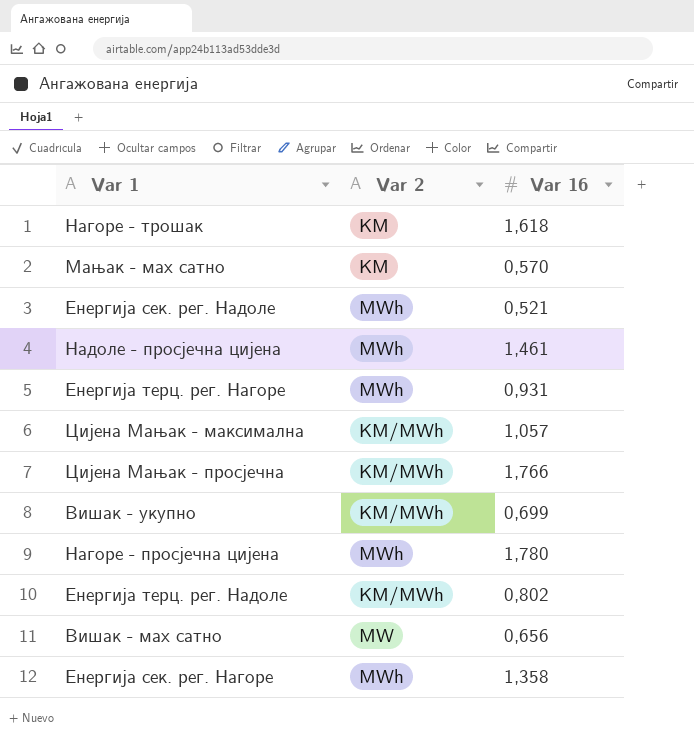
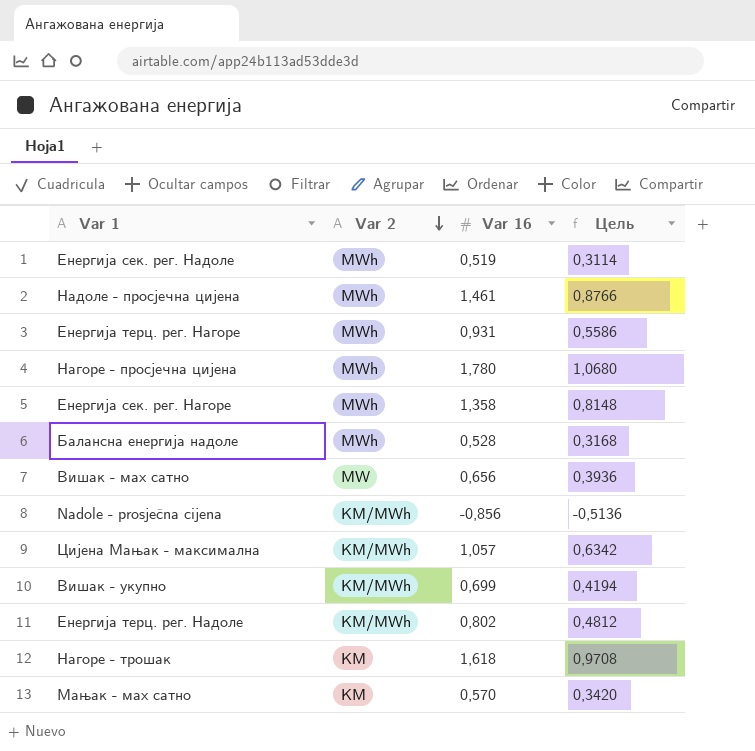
row order: none -> Var 2 descending
column Цель | formula: none -> [Var 16] * 0,6
row Цијена Мањак - просјечна: KM/MWh | 1,766 -> none
Енергија сек. рег. Надоле | Var 16: 0,521 -> 0,519
row Балансна енергија надоле: none -> MWh | 0,528 | 0,3168
row Nadole - prosječna cijena: none -> KM/MWh | -0,856 | -0,5136

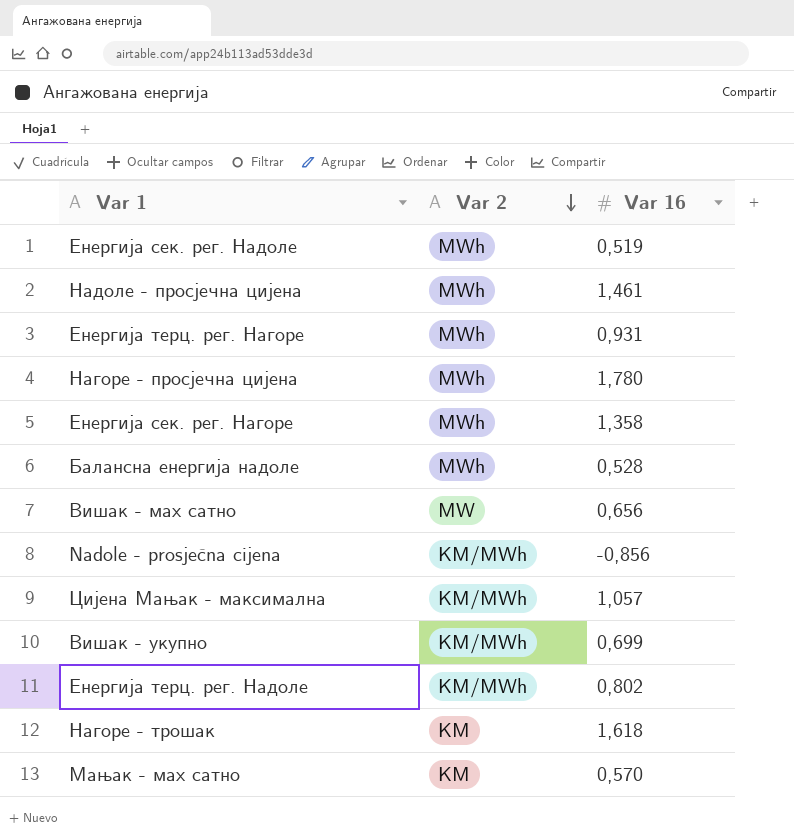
column Цель | formula: [Var 16] * 0,6 -> none

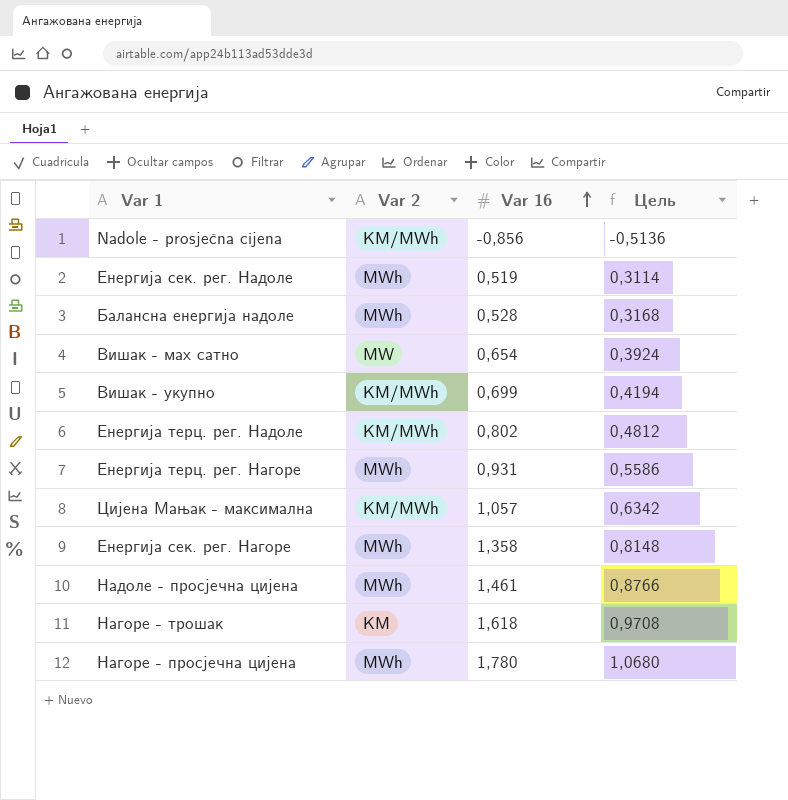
row order: Var 2 descending -> Var 16 ascending
column Цель | formula: none -> [Var 16] * 0,6
row Мањак - маx сатно: KM | 0,570 -> none
Вишак - маx сатно | Var 16: 0,656 -> 0,654

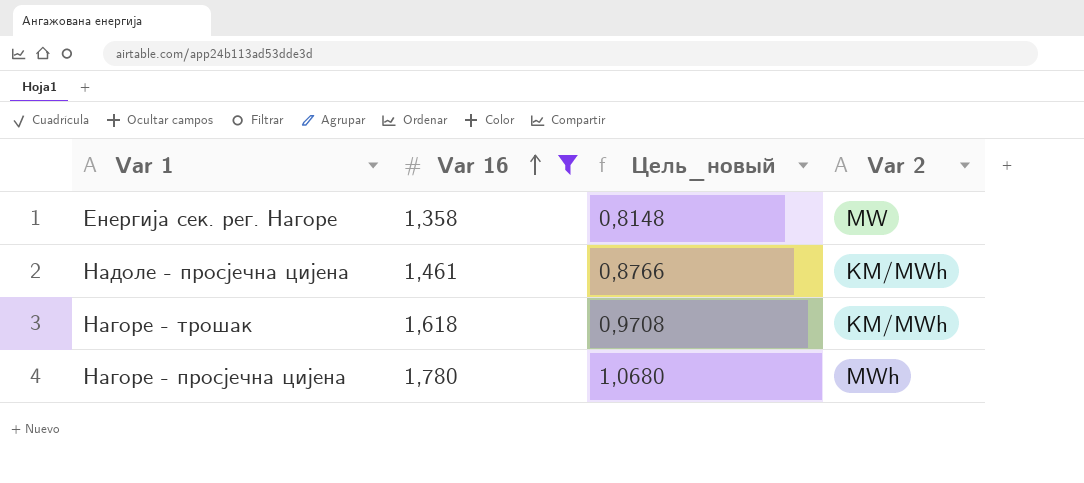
filter: none -> Var 16 >= 1,358
column name: Цель -> Цель_новый
column Var 2 | position: 2 -> 4
Енергија сек. рег. Нагоре | Var 2: MWh -> MW
Надоле - просјечна цијена | Var 2: MWh -> KM/MWh
Нагоре - трошак | Var 2: KM -> KM/MWh

